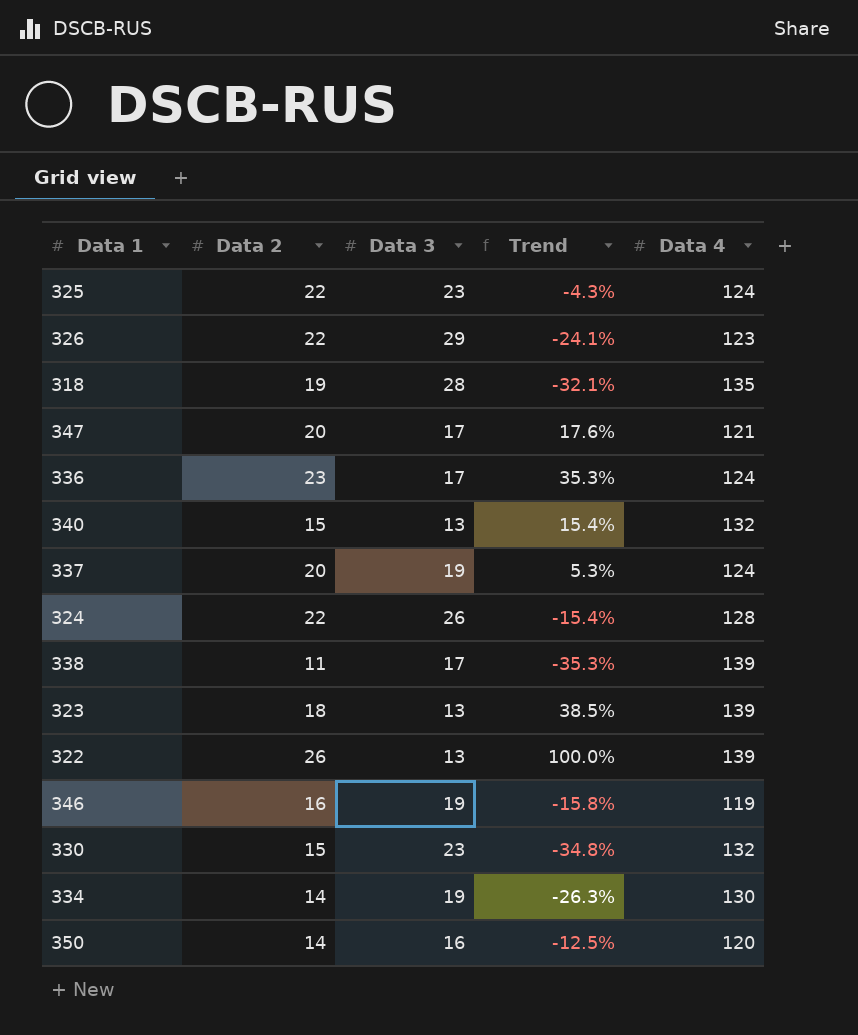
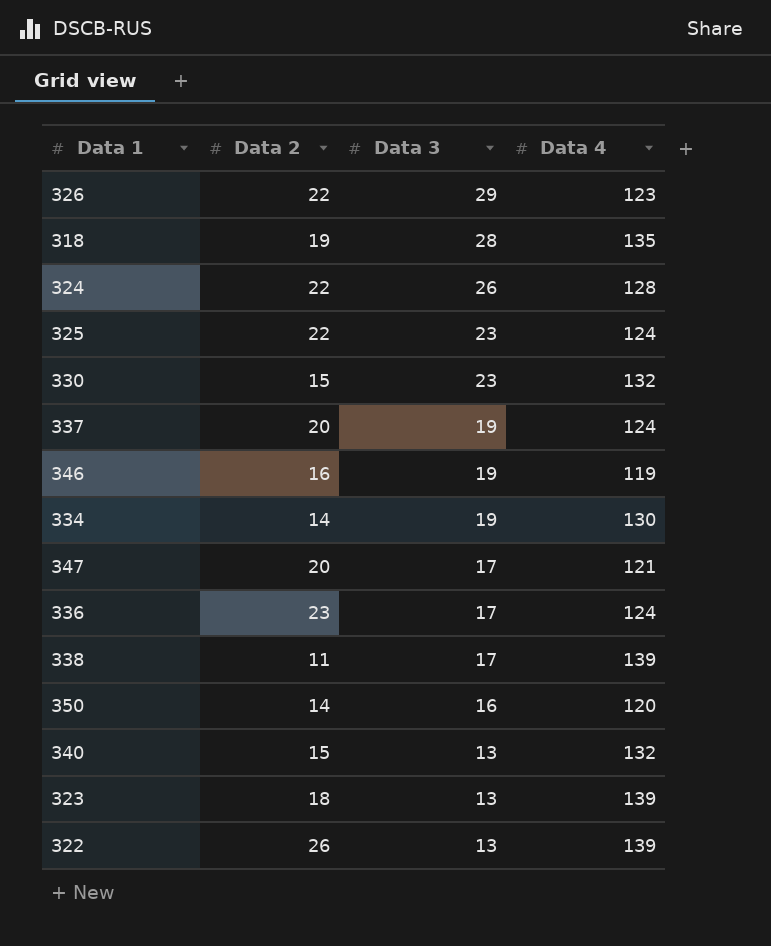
row order: none -> Data 3 descending
column Trend | formula: ([Data 2] - [Data 3]) / [Data 3] -> none

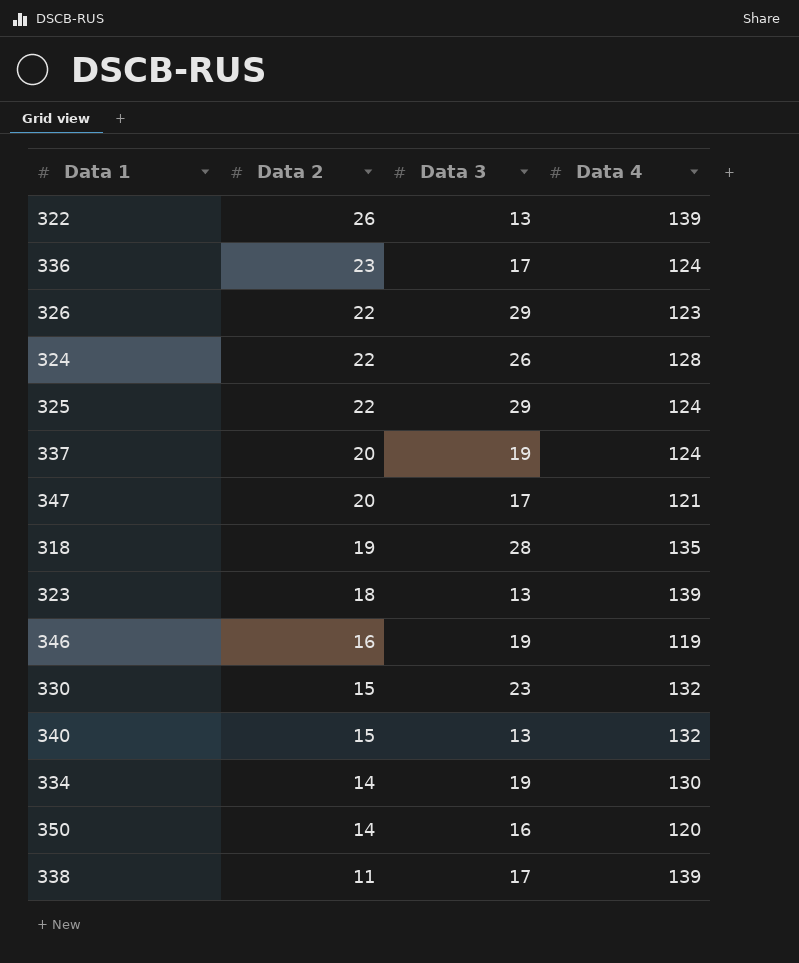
row order: Data 3 descending -> Data 2 descending
325 | Data 3: 23 -> 29

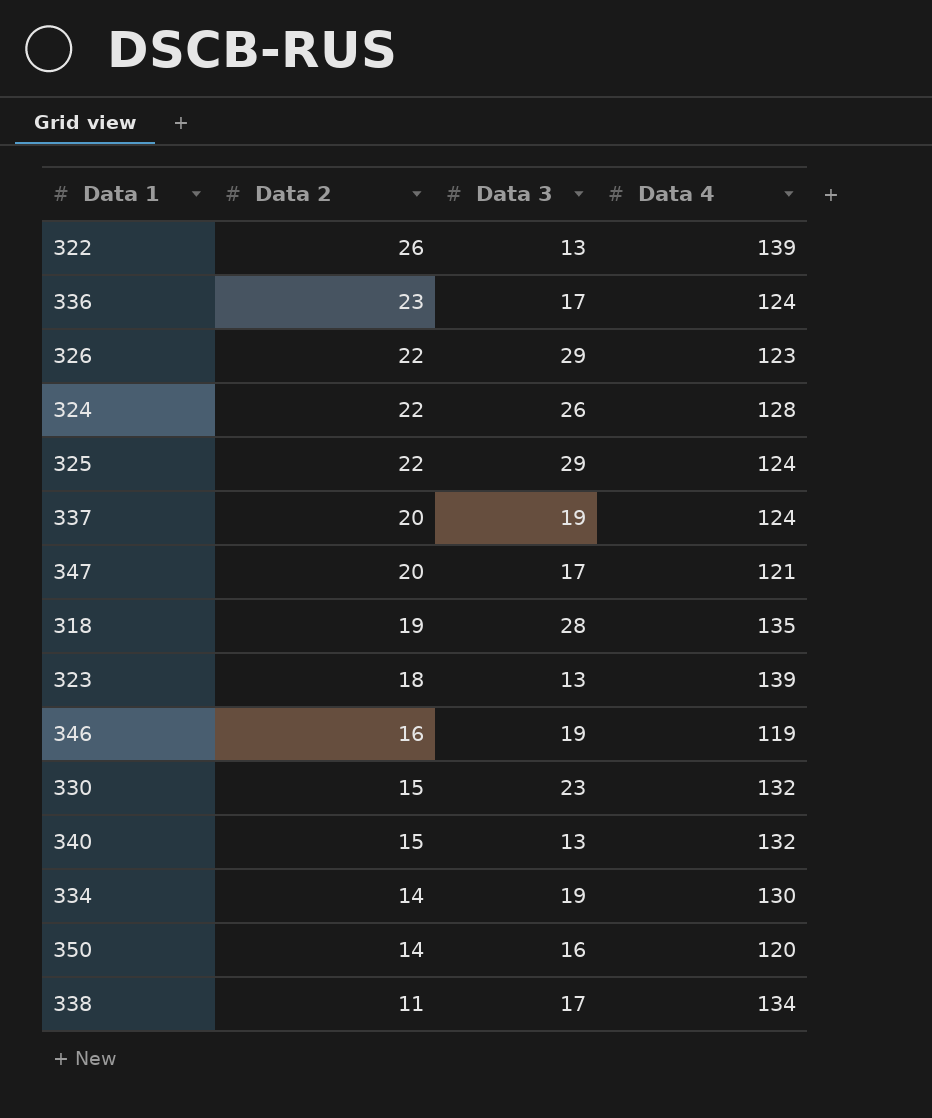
338 | Data 4: 139 -> 134

